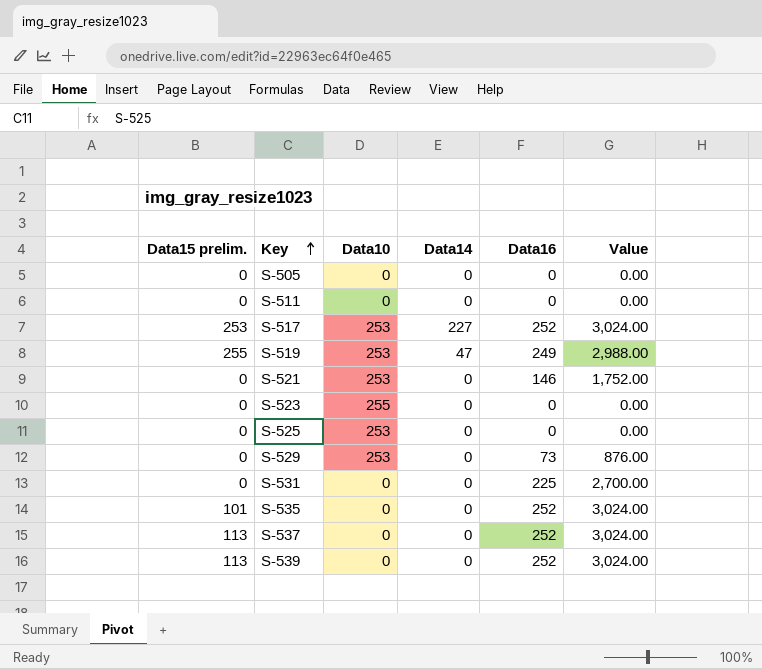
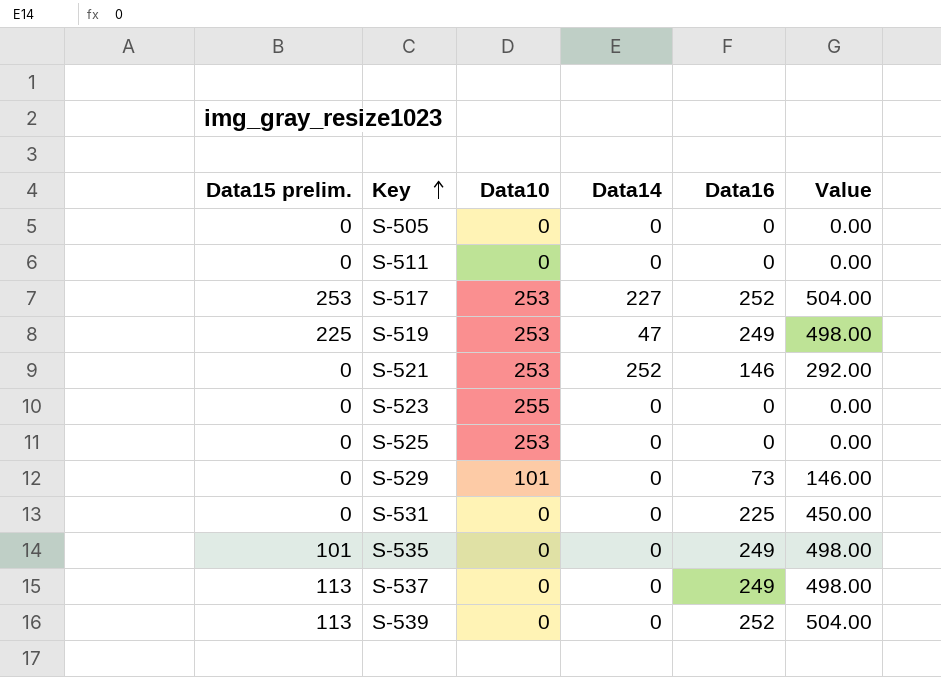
column Value | formula: [Data16] * 12 -> [Data16] * 2
S-519 | Data15 prelim.: 255 -> 225
S-521 | Data14: 0 -> 252
S-529 | Data10: 253 -> 101
S-535 | Data16: 252 -> 249
S-537 | Data16: 252 -> 249

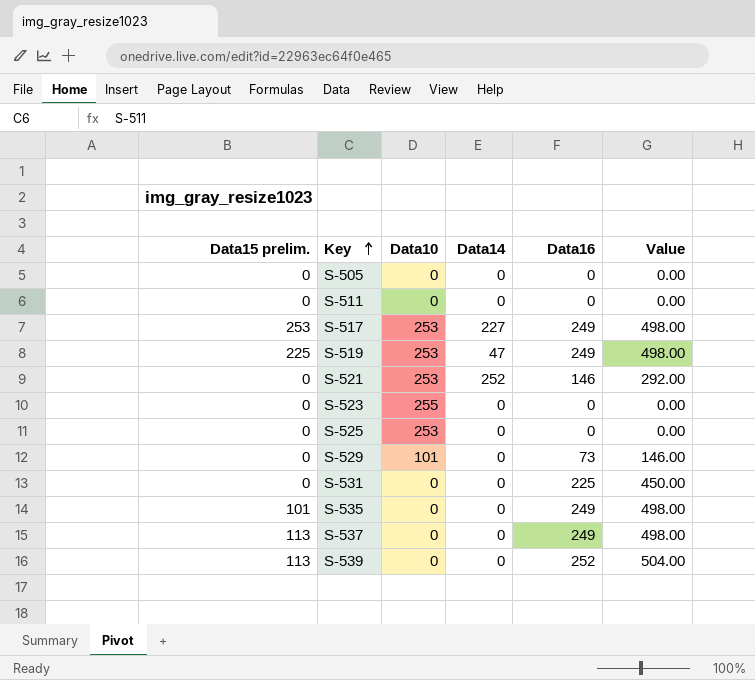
S-517 | Data16: 252 -> 249
S-517 | Value: 504.00 -> 498.00

